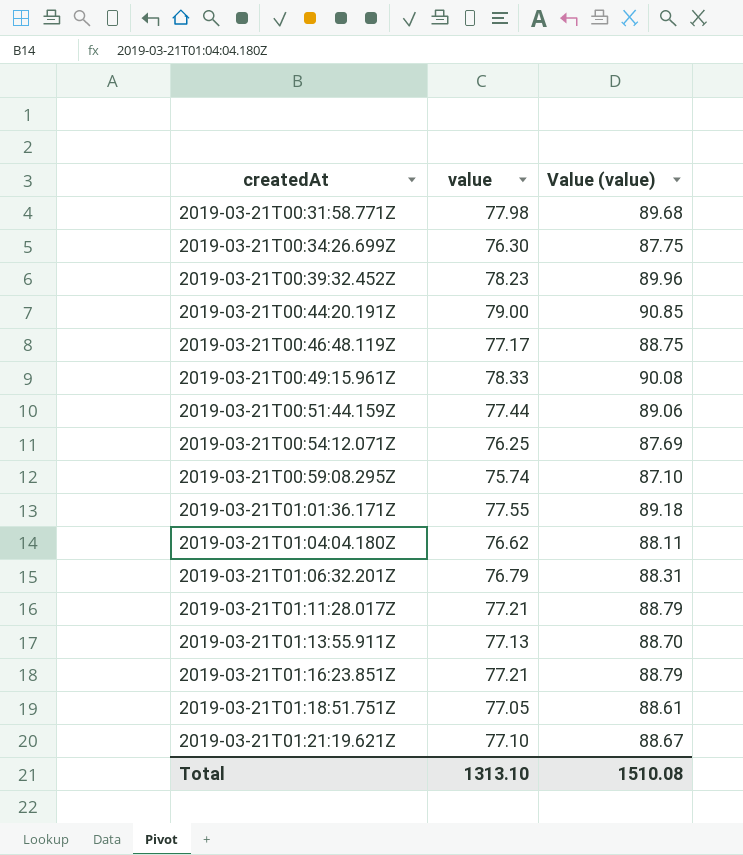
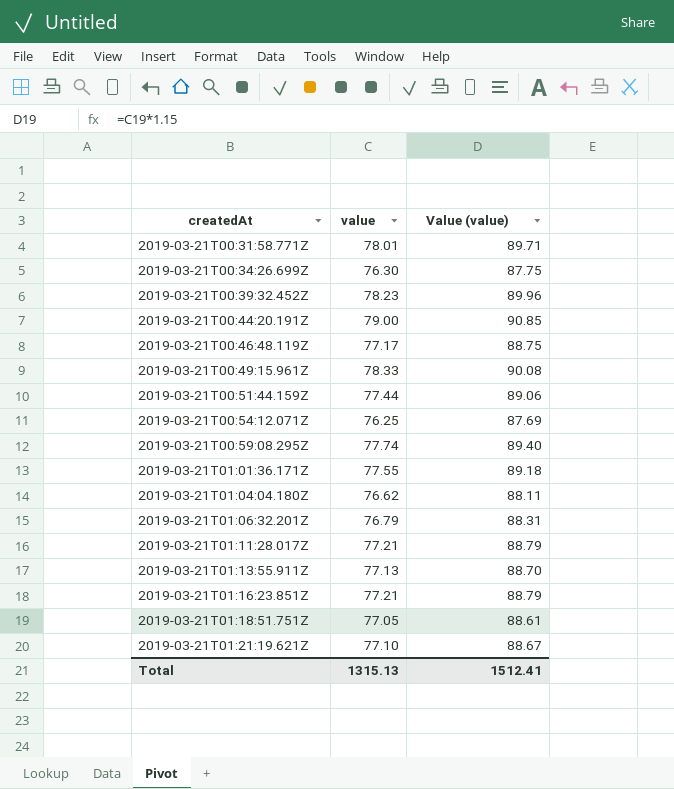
2019-03-21T00:31:58.771Z | value: 77.98 -> 78.01
2019-03-21T00:31:58.771Z | Value (value): 89.68 -> 89.71
2019-03-21T00:59:08.295Z | value: 75.74 -> 77.74
2019-03-21T00:59:08.295Z | Value (value): 87.10 -> 89.40
Total | value: 1313.10 -> 1315.13
Total | Value (value): 1510.08 -> 1512.41

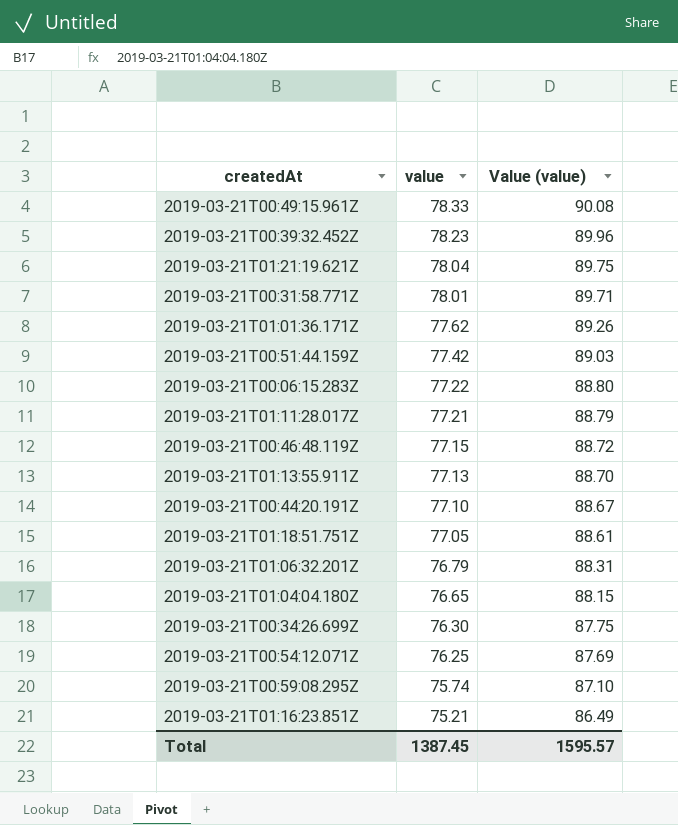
row order: createdAt ascending -> value descending
2019-03-21T01:21:19.621Z | value: 77.10 -> 78.04
2019-03-21T01:21:19.621Z | Value (value): 88.67 -> 89.75
2019-03-21T01:01:36.171Z | value: 77.55 -> 77.62
2019-03-21T01:01:36.171Z | Value (value): 89.18 -> 89.26
2019-03-21T00:51:44.159Z | value: 77.44 -> 77.42
2019-03-21T00:51:44.159Z | Value (value): 89.06 -> 89.03
row 2019-03-21T00:06:15.283Z: none -> 77.22 | 88.80
2019-03-21T00:46:48.119Z | value: 77.17 -> 77.15
2019-03-21T00:46:48.119Z | Value (value): 88.75 -> 88.72
2019-03-21T00:44:20.191Z | value: 79.00 -> 77.10
2019-03-21T00:44:20.191Z | Value (value): 90.85 -> 88.67
2019-03-21T01:04:04.180Z | value: 76.62 -> 76.65
2019-03-21T01:04:04.180Z | Value (value): 88.11 -> 88.15
2019-03-21T00:59:08.295Z | value: 77.74 -> 75.74
2019-03-21T00:59:08.295Z | Value (value): 89.40 -> 87.10
2019-03-21T01:16:23.851Z | value: 77.21 -> 75.21
2019-03-21T01:16:23.851Z | Value (value): 88.79 -> 86.49
Total | value: 1315.13 -> 1387.45
Total | Value (value): 1512.41 -> 1595.57

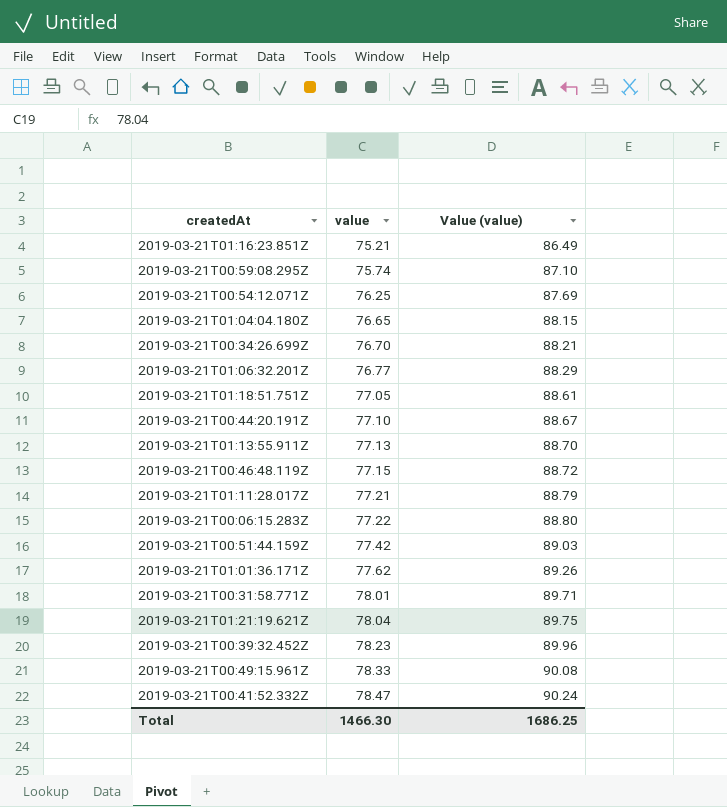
row order: value descending -> value ascending
2019-03-21T00:34:26.699Z | value: 76.30 -> 76.70
2019-03-21T00:34:26.699Z | Value (value): 87.75 -> 88.21
2019-03-21T01:06:32.201Z | value: 76.79 -> 76.77
2019-03-21T01:06:32.201Z | Value (value): 88.31 -> 88.29
row 2019-03-21T00:41:52.332Z: none -> 78.47 | 90.24
Total | value: 1387.45 -> 1466.30
Total | Value (value): 1595.57 -> 1686.25

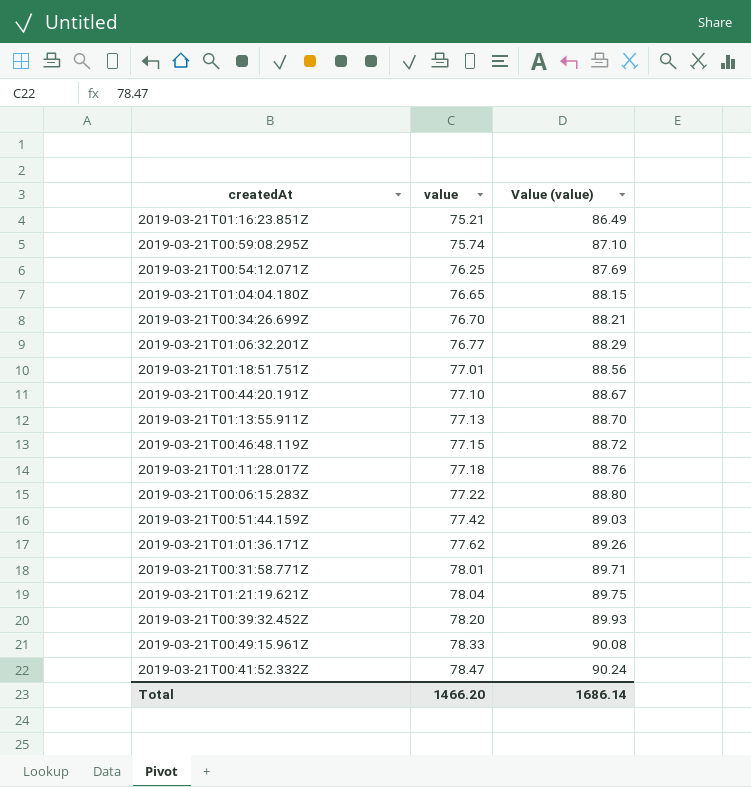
2019-03-21T01:18:51.751Z | value: 77.05 -> 77.01
2019-03-21T01:18:51.751Z | Value (value): 88.61 -> 88.56
2019-03-21T01:11:28.017Z | value: 77.21 -> 77.18
2019-03-21T01:11:28.017Z | Value (value): 88.79 -> 88.76
2019-03-21T00:39:32.452Z | value: 78.23 -> 78.20
2019-03-21T00:39:32.452Z | Value (value): 89.96 -> 89.93
Total | value: 1466.30 -> 1466.20
Total | Value (value): 1686.25 -> 1686.14

